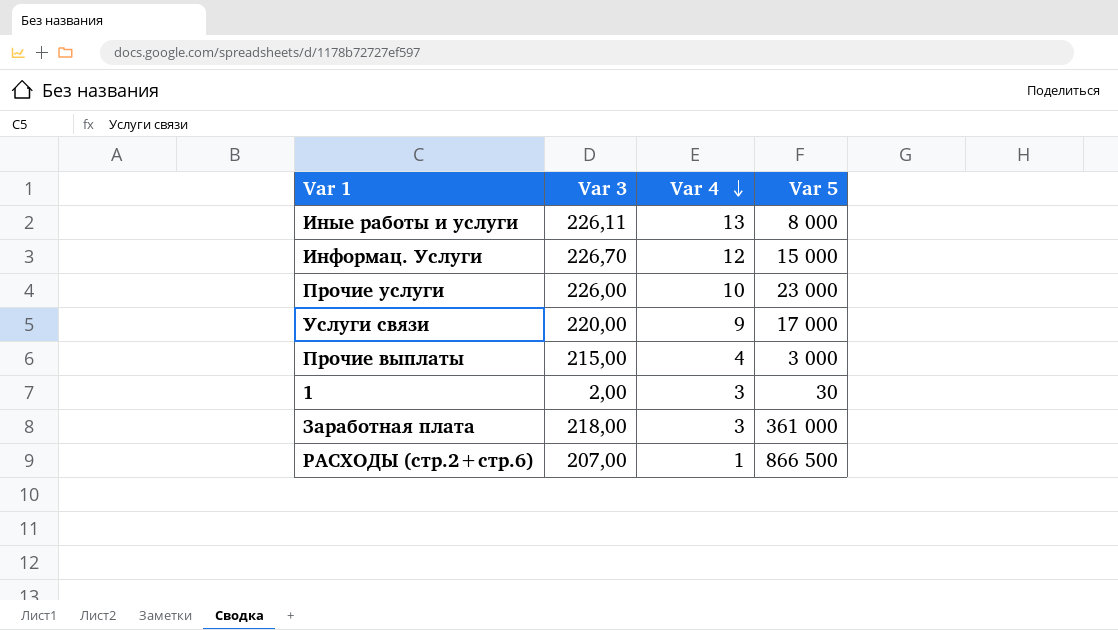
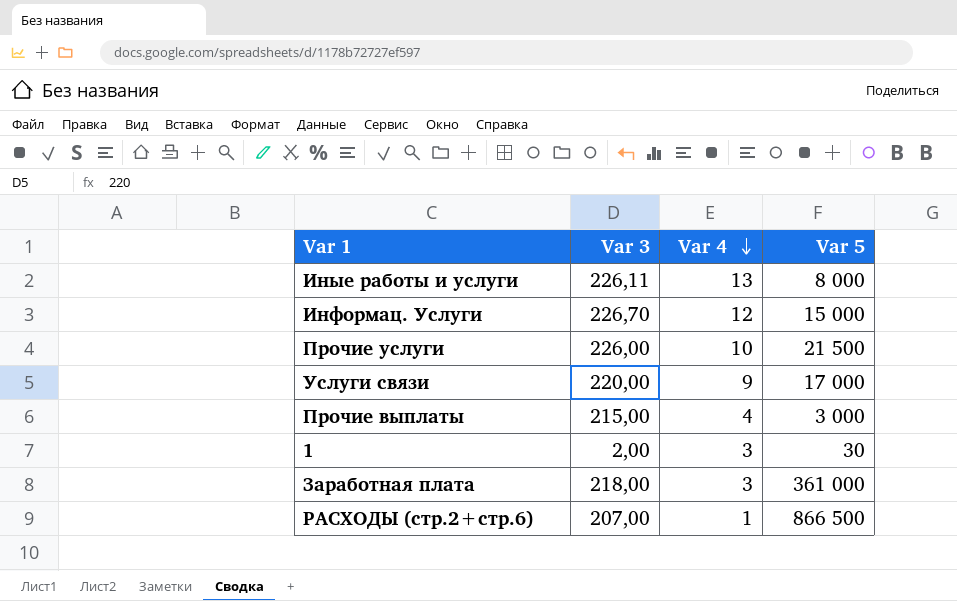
Прочие услуги | Var 5: 23 000 -> 21 500

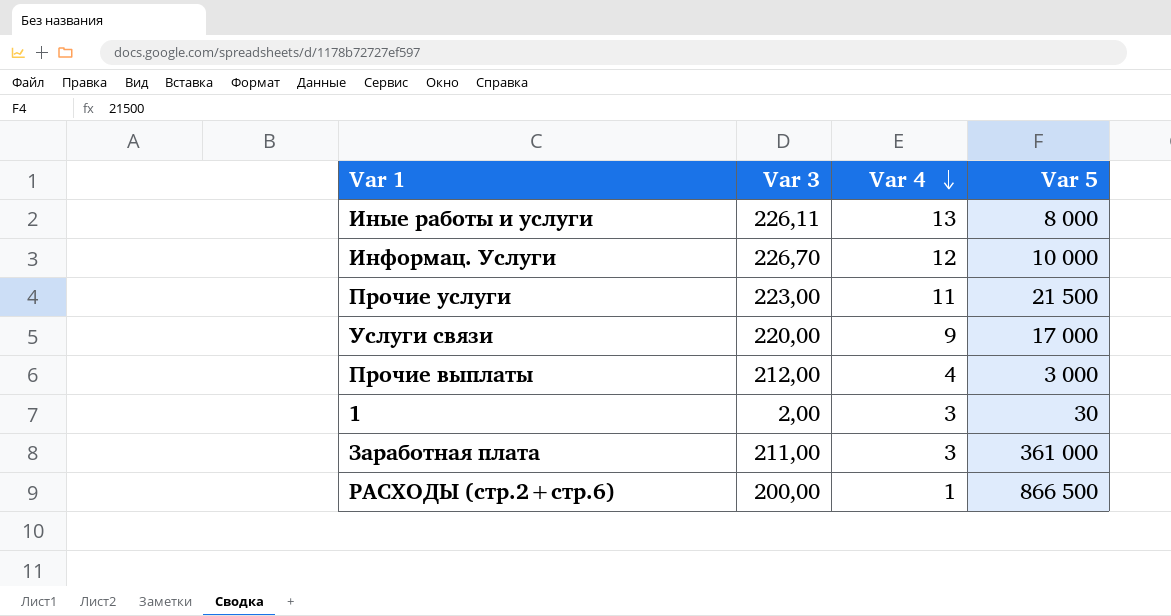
Информац. Услуги | Var 5: 15 000 -> 10 000
Прочие услуги | Var 3: 226,00 -> 223,00
Прочие услуги | Var 4: 10 -> 11
Прочие выплаты | Var 3: 215,00 -> 212,00
Заработная плата | Var 3: 218,00 -> 211,00
РАСХОДЫ (стр.2+стр.6) | Var 3: 207,00 -> 200,00

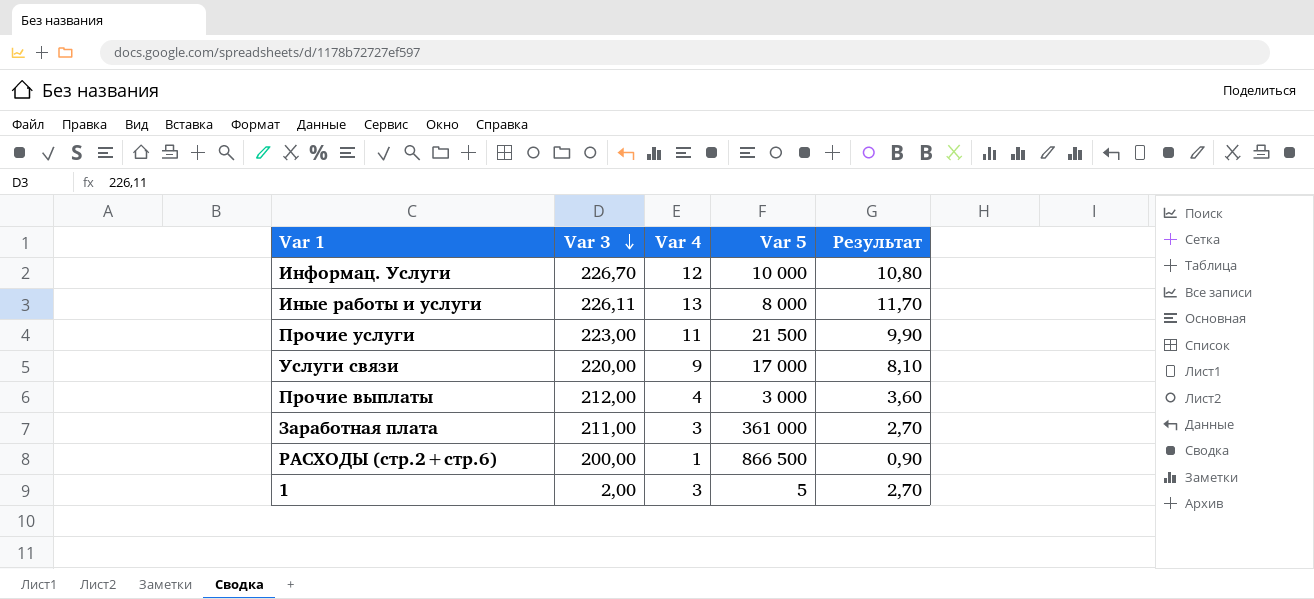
row order: Var 4 descending -> Var 3 descending
column Результат | formula: none -> [Var 4] * 0,9
1 | Var 5: 30 -> 5

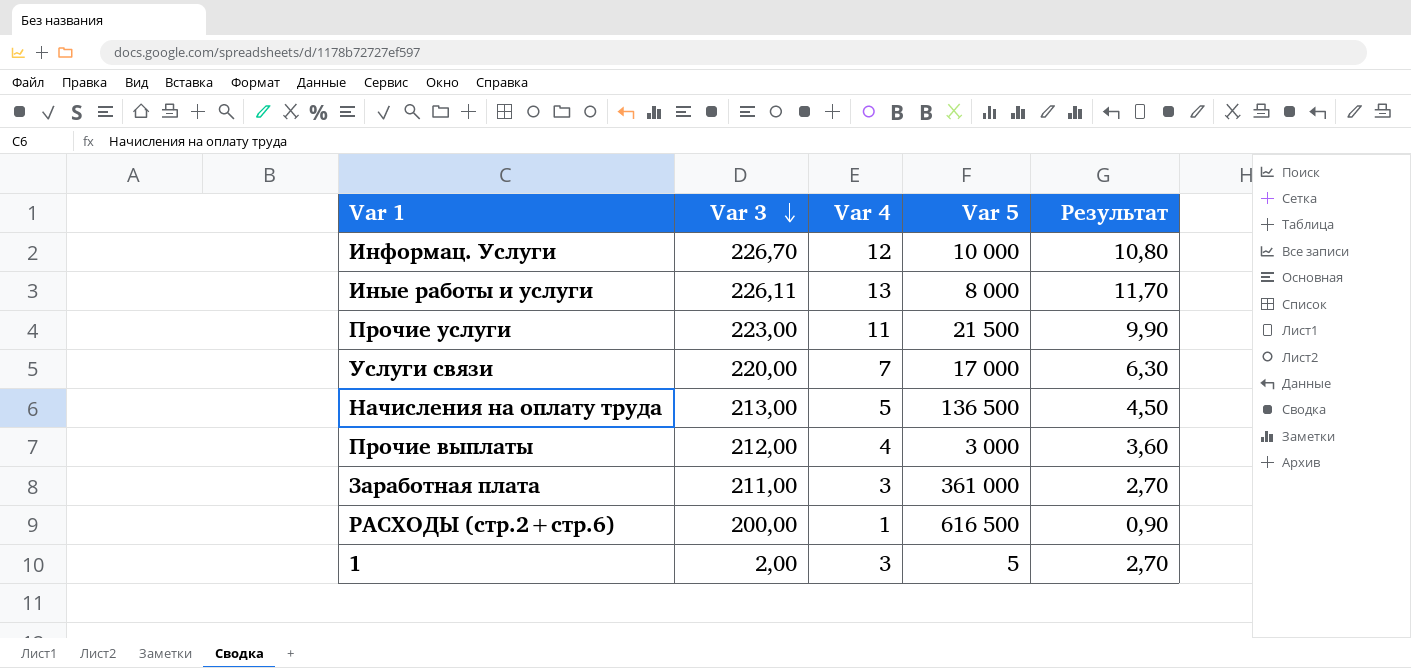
Услуги связи | Var 4: 9 -> 7
Услуги связи | Результат: 8,10 -> 6,30
row Начисления на оплату труда: none -> 213,00 | 5 | 136 500 | 4,50
РАСХОДЫ (стр.2+стр.6) | Var 5: 866 500 -> 616 500

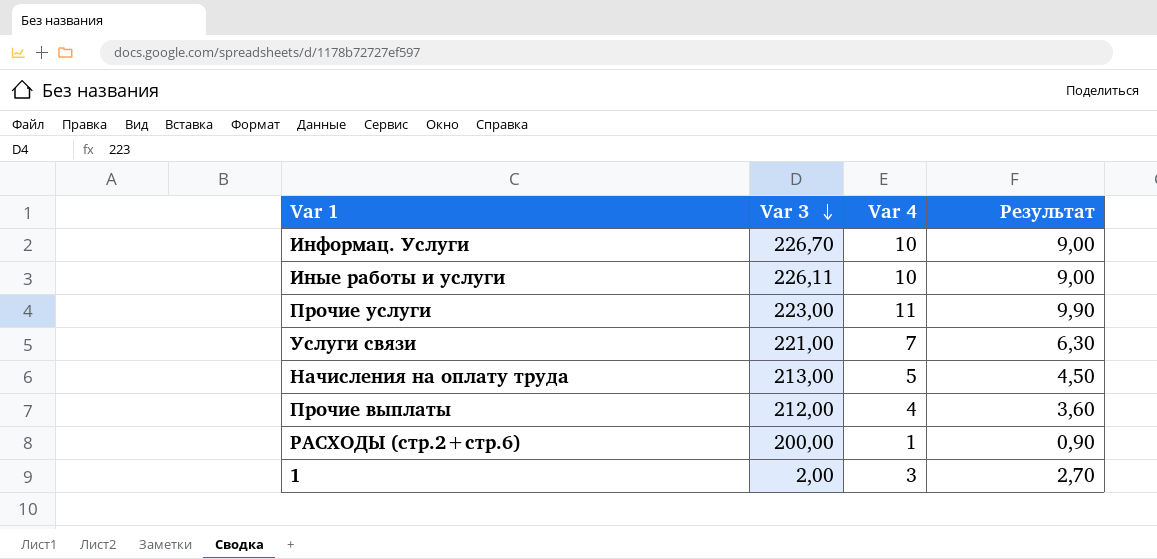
column Var 5 | position: 4 -> none
row Заработная плата: 211,00 | 3 | 361 000 | 2,70 -> none
Информац. Услуги | Var 4: 12 -> 10
Информац. Услуги | Результат: 10,80 -> 9,00
Иные работы и услуги | Var 4: 13 -> 10
Иные работы и услуги | Результат: 11,70 -> 9,00
Услуги связи | Var 3: 220,00 -> 221,00

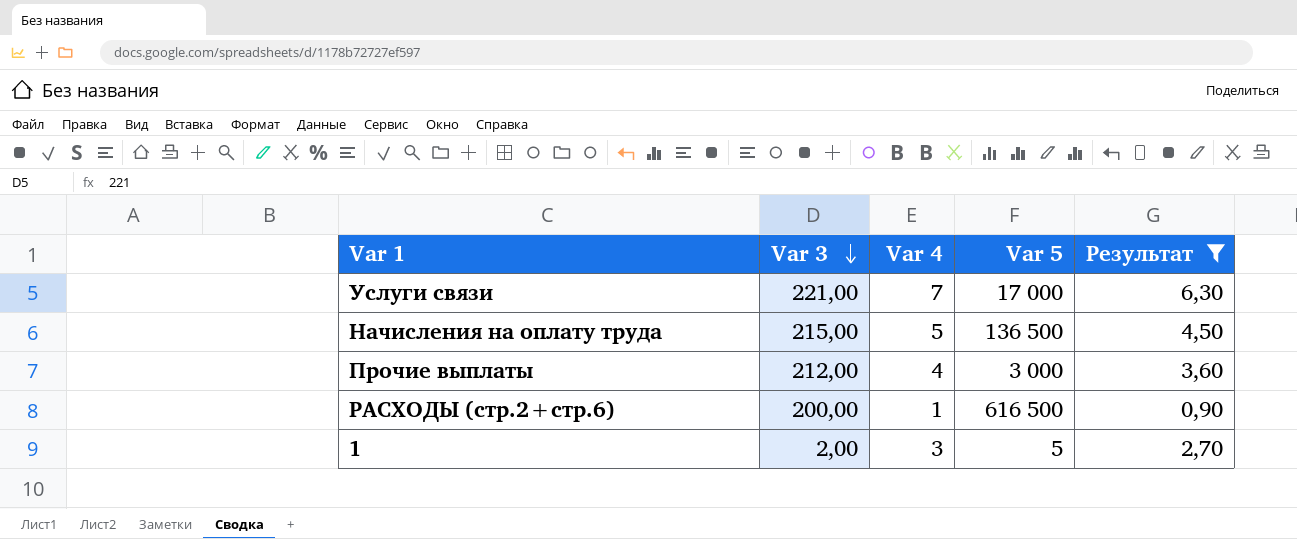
filter: none -> Результат <= 6,30
column Var 5 | position: none -> 4
Начисления на оплату труда | Var 3: 213,00 -> 215,00

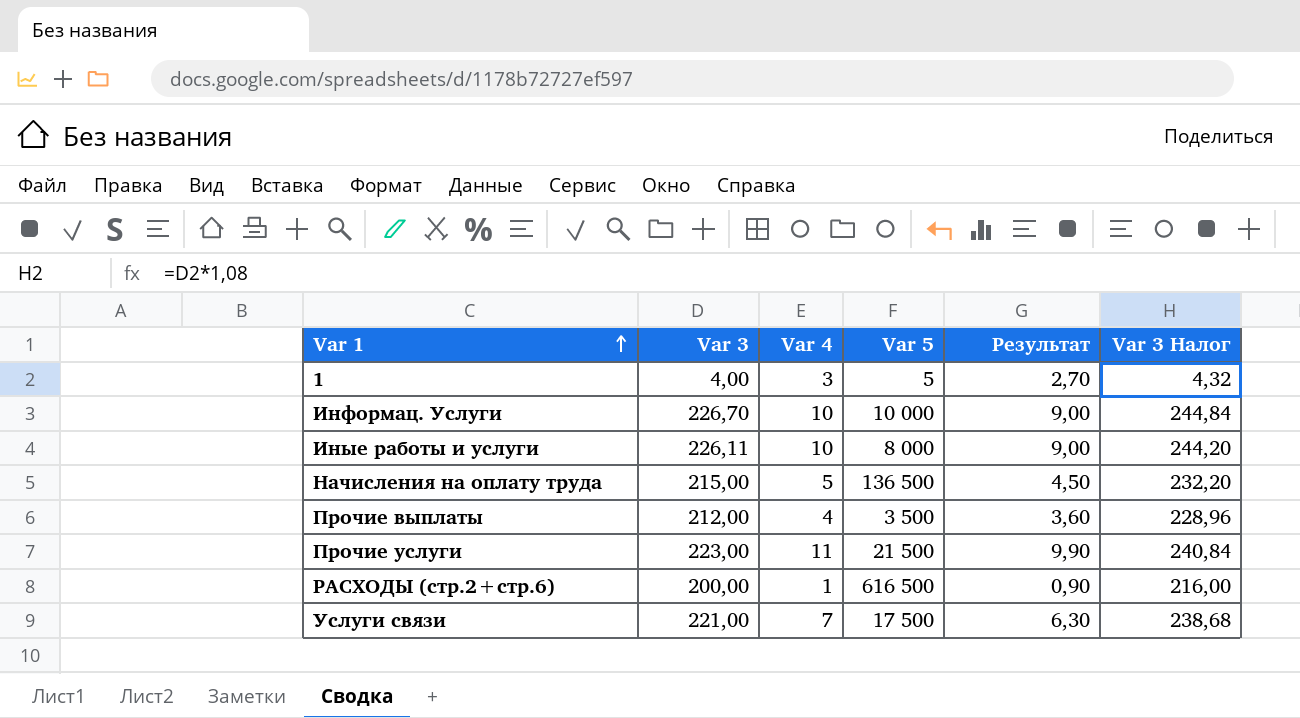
filter: Результат <= 6,30 -> none
row order: Var 3 descending -> Var 1 ascending
column Var 3 Налог | formula: none -> [Var 3] * 1,08
1 | Var 3: 2,00 -> 4,00
Прочие выплаты | Var 5: 3 000 -> 3 500
Услуги связи | Var 5: 17 000 -> 17 500

